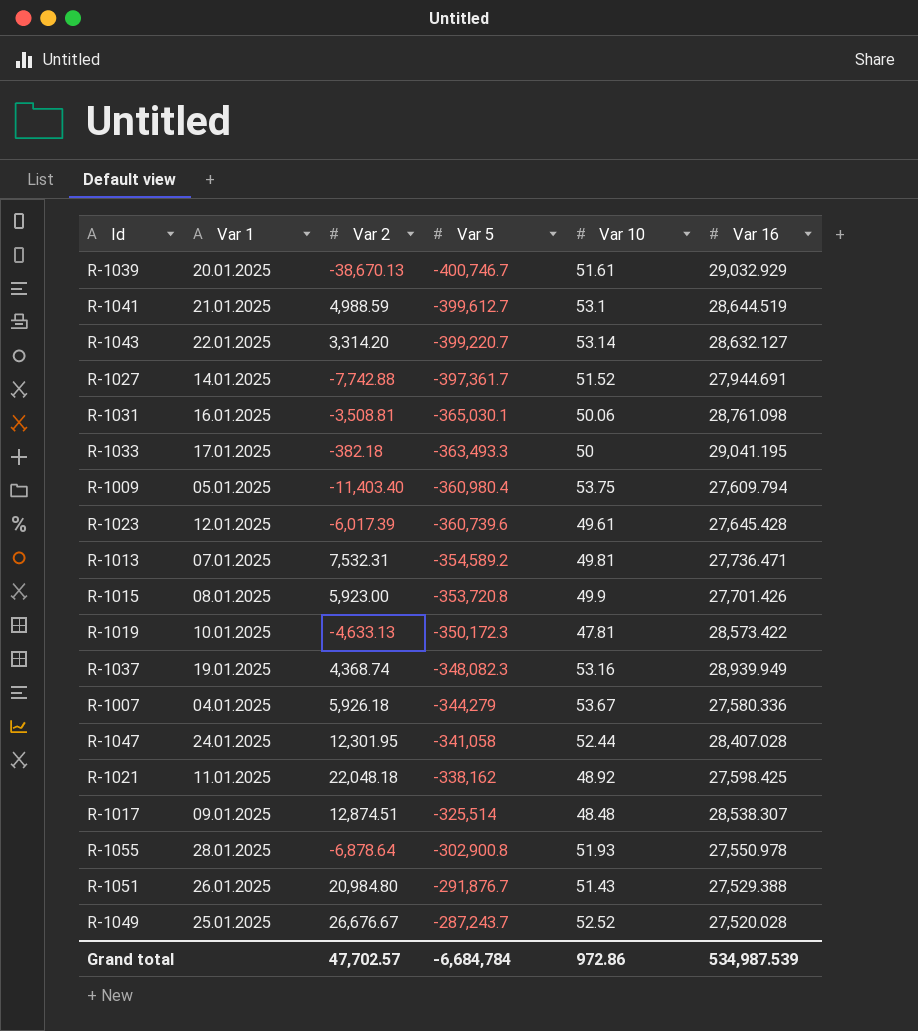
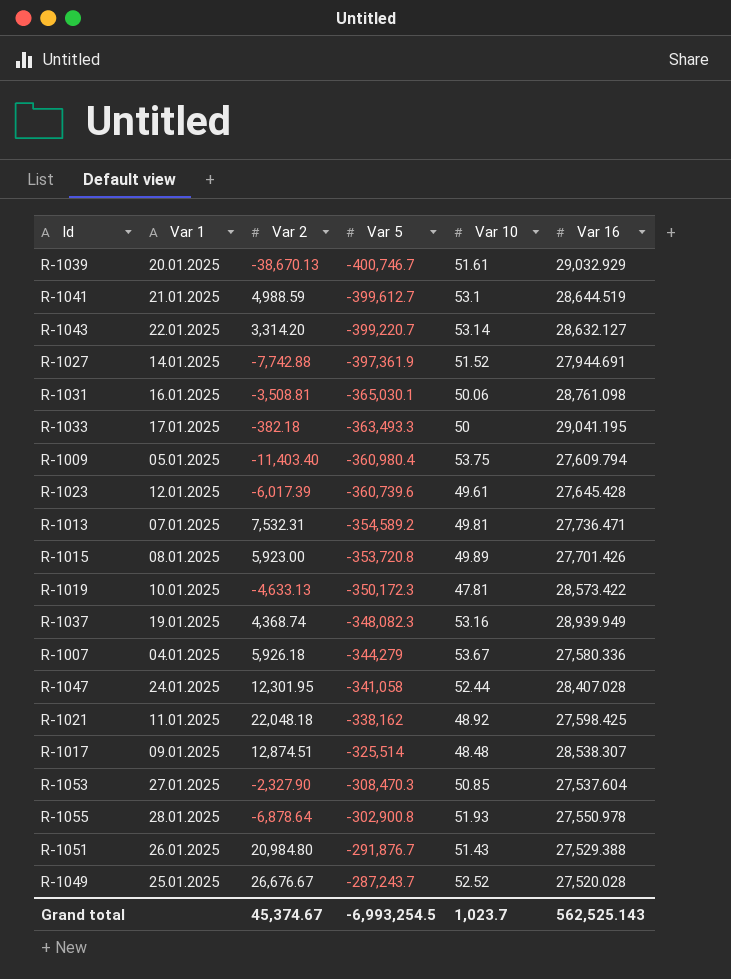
R-1027 | Var 5: -397,361.7 -> -397,361.9
R-1015 | Var 10: 49.9 -> 49.89
row R-1053: none -> 27.01.2025 | -2,327.90 | -308,470.3 | 50.85 | 27,537.604
Grand total | Var 2: 47,702.57 -> 45,374.67
Grand total | Var 5: -6,684,784 -> -6,993,254.5
Grand total | Var 10: 972.86 -> 1,023.7
Grand total | Var 16: 534,987.539 -> 562,525.143

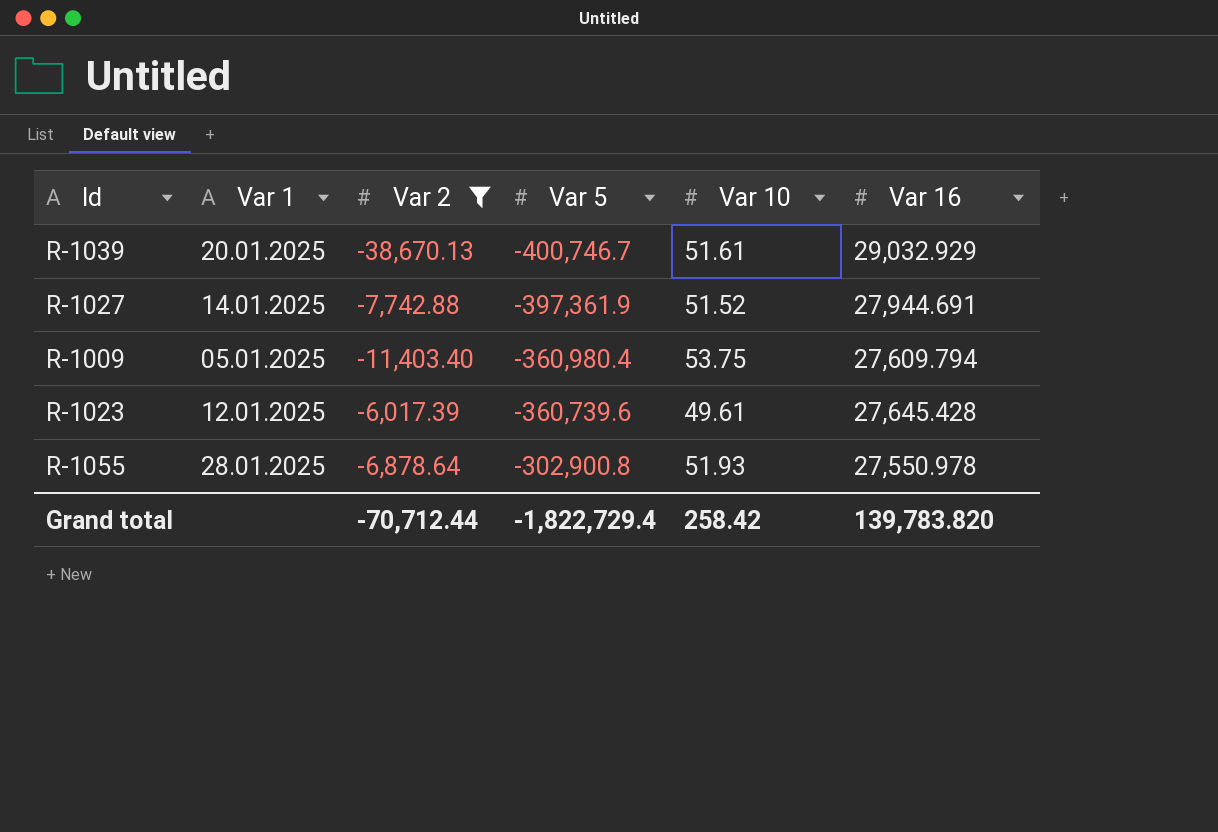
filter: none -> Var 2 <= -6,017.39
Grand total | Var 2: 45,374.67 -> -70,712.44
Grand total | Var 5: -6,993,254.5 -> -1,822,729.4
Grand total | Var 10: 1,023.7 -> 258.42
Grand total | Var 16: 562,525.143 -> 139,783.820

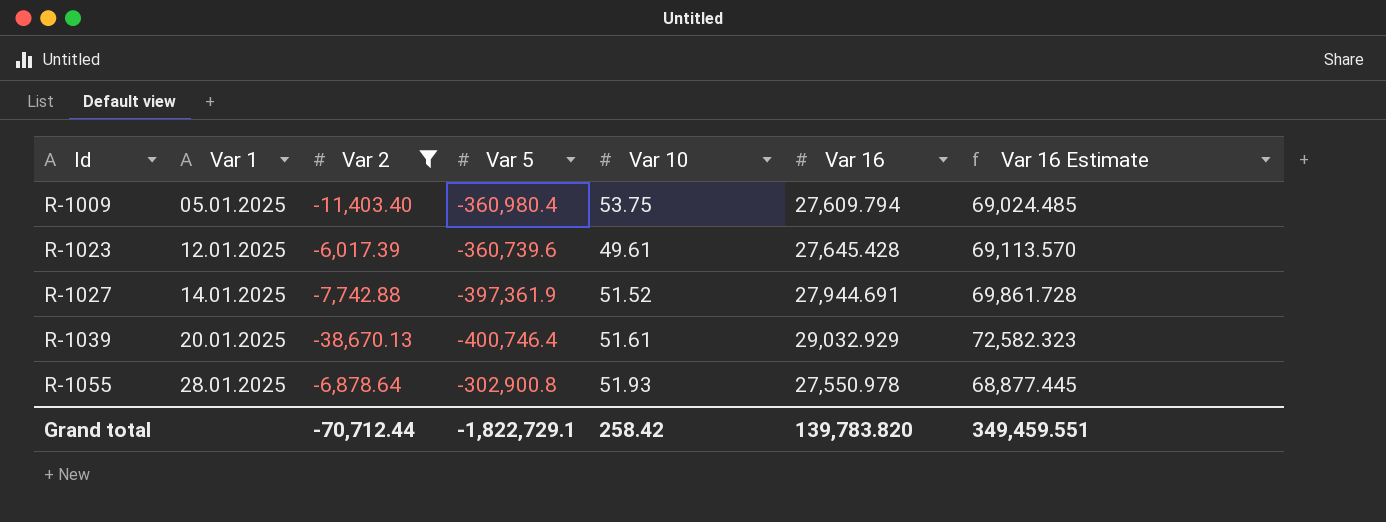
row order: Var 5 ascending -> Id ascending
column Var 16 Estimate | formula: none -> [Var 16] * 2.5
R-1039 | Var 5: -400,746.7 -> -400,746.4
Grand total | Var 5: -1,822,729.4 -> -1,822,729.1

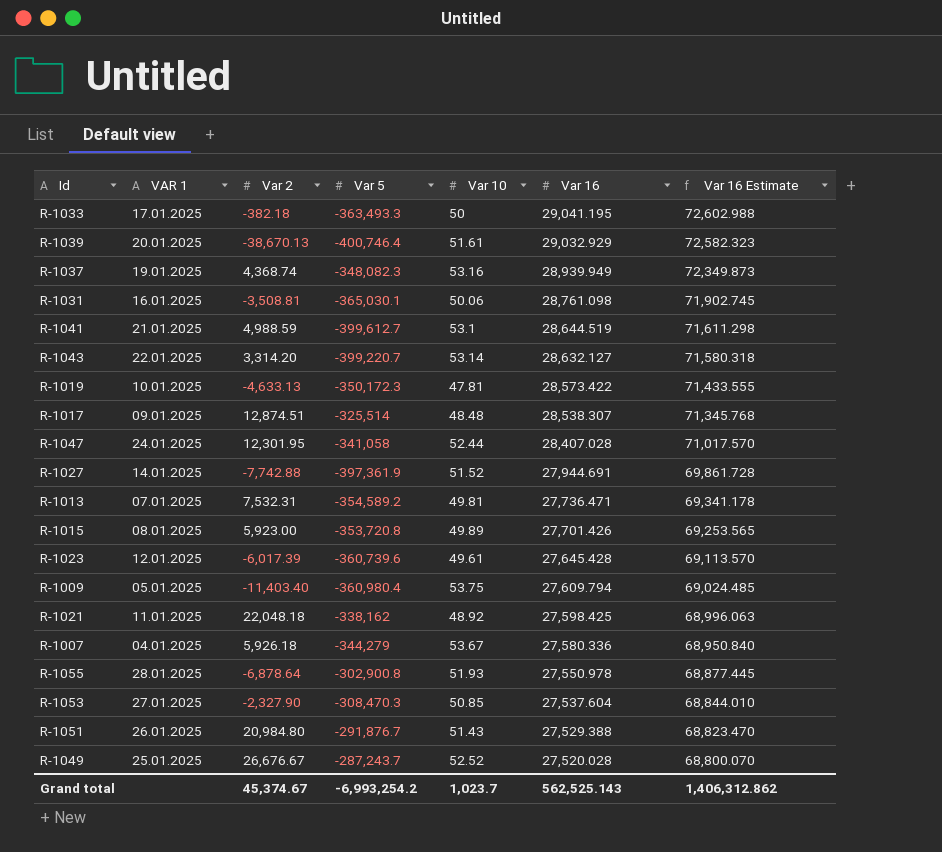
filter: Var 2 <= -6,017.39 -> none
row order: Id ascending -> Var 16 descending
column name: Var 1 -> VAR 1
Grand total | Var 2: -70,712.44 -> 45,374.67
Grand total | Var 5: -1,822,729.1 -> -6,993,254.2
Grand total | Var 10: 258.42 -> 1,023.7
Grand total | Var 16: 139,783.820 -> 562,525.143
Grand total | Var 16 Estimate: 349,459.551 -> 1,406,312.862

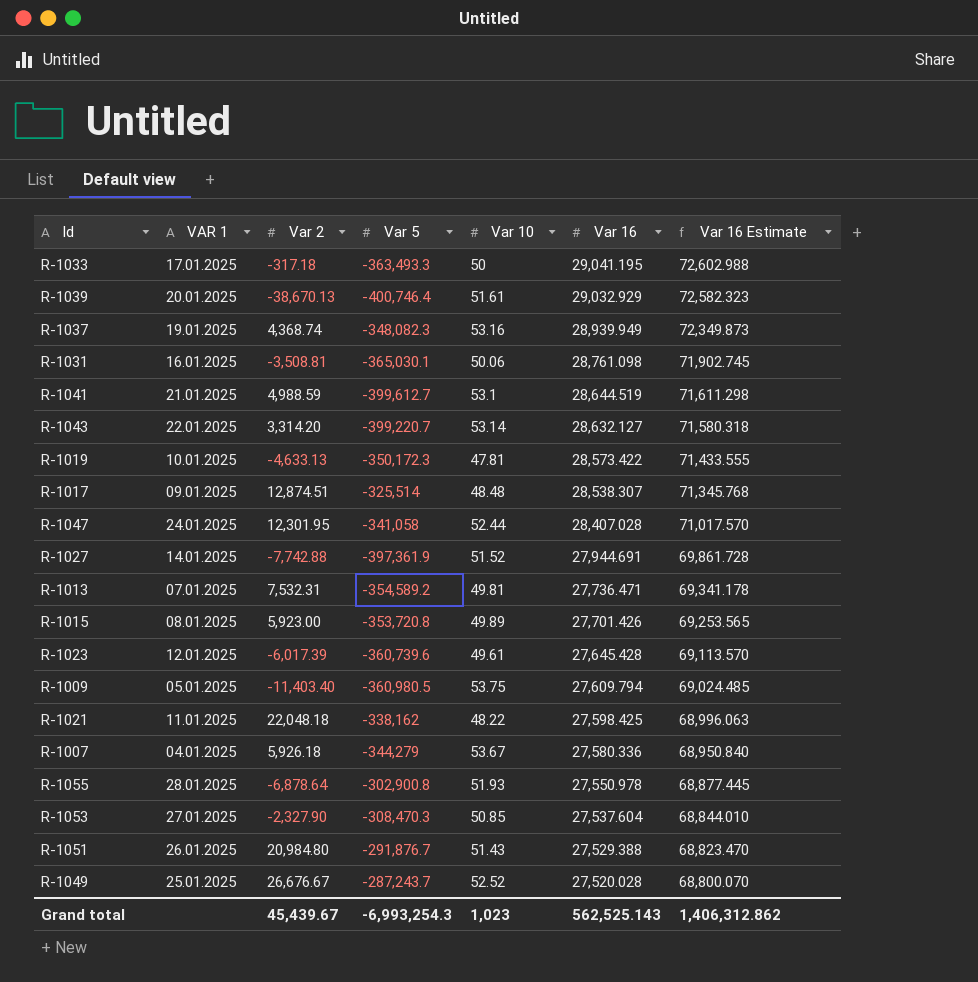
R-1033 | Var 2: -382.18 -> -317.18
R-1009 | Var 5: -360,980.4 -> -360,980.5
R-1021 | Var 10: 48.92 -> 48.22
Grand total | Var 2: 45,374.67 -> 45,439.67
Grand total | Var 5: -6,993,254.2 -> -6,993,254.3
Grand total | Var 10: 1,023.7 -> 1,023

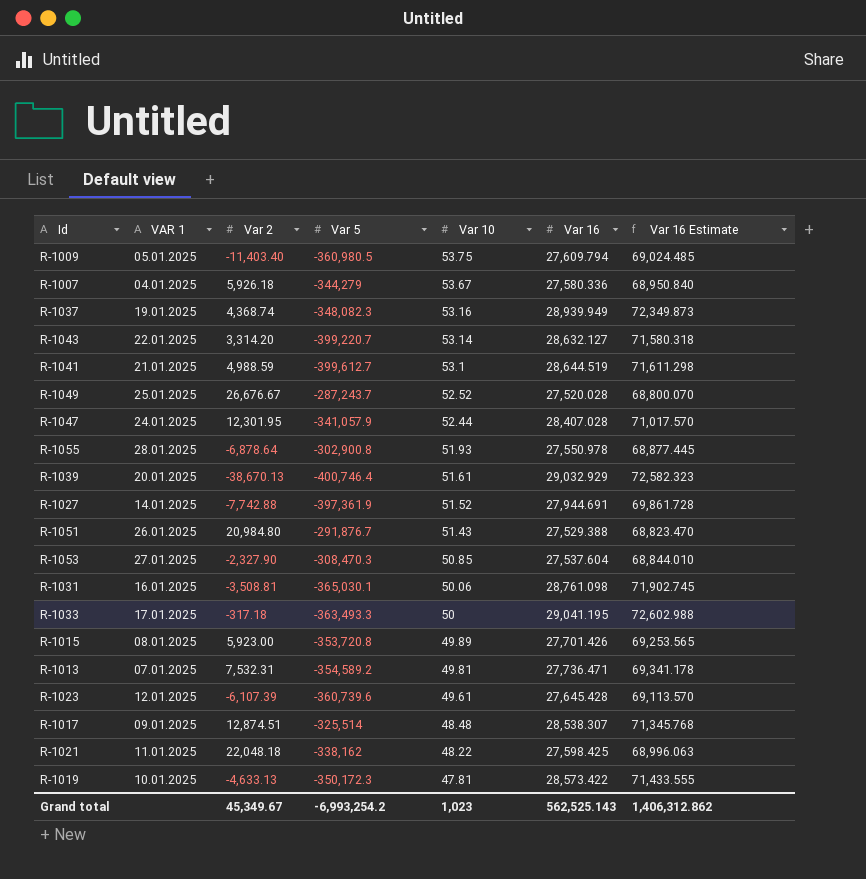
row order: Var 16 descending -> Var 10 descending
R-1047 | Var 5: -341,058 -> -341,057.9
R-1023 | Var 2: -6,017.39 -> -6,107.39
Grand total | Var 2: 45,439.67 -> 45,349.67
Grand total | Var 5: -6,993,254.3 -> -6,993,254.2

